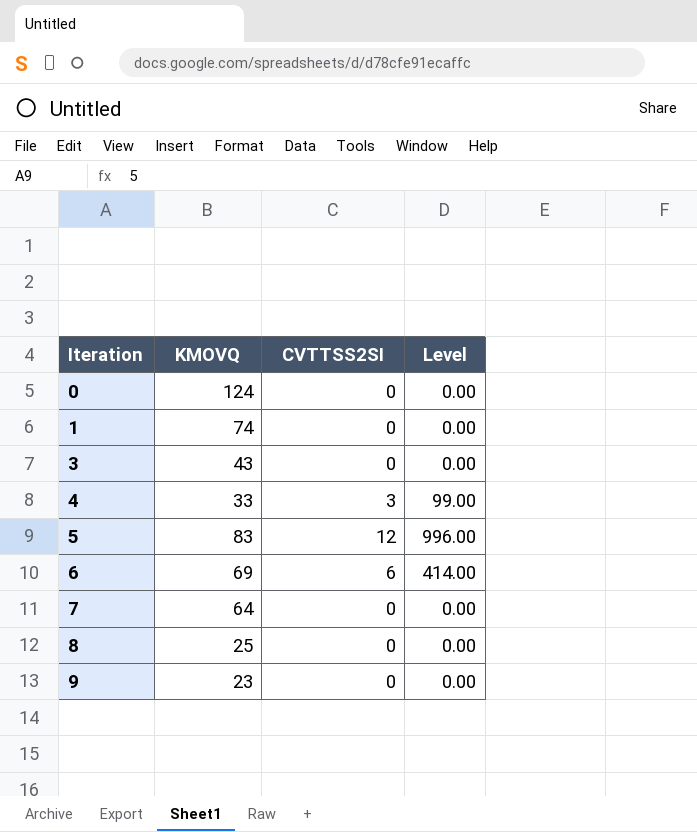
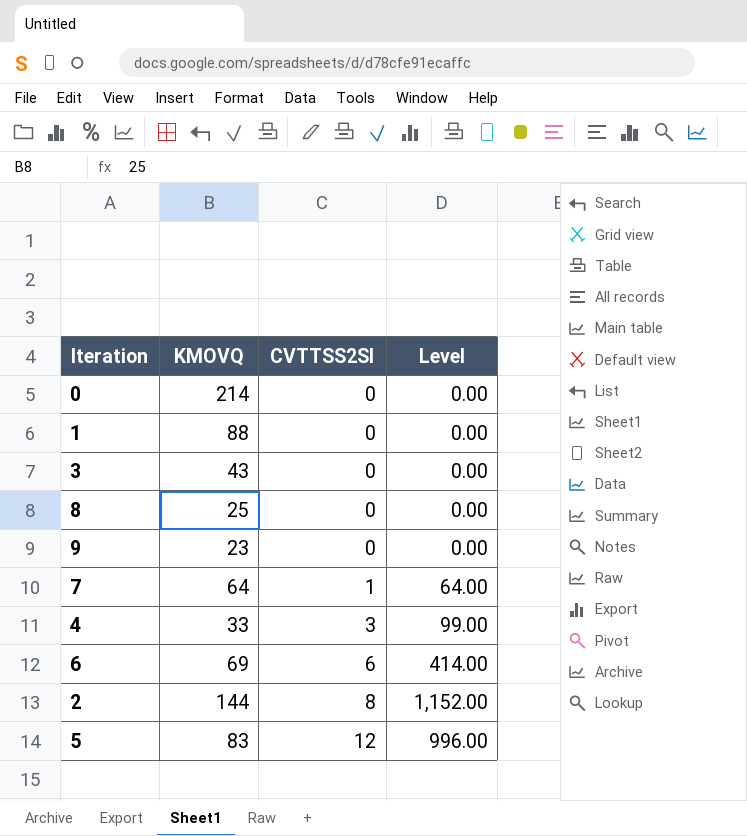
row order: Iteration ascending -> CVTTSS2SI ascending
0 | KMOVQ: 124 -> 214
1 | KMOVQ: 74 -> 88
7 | CVTTSS2SI: 0 -> 1
7 | Level: 0.00 -> 64.00
row 2: none -> 144 | 8 | 1,152.00

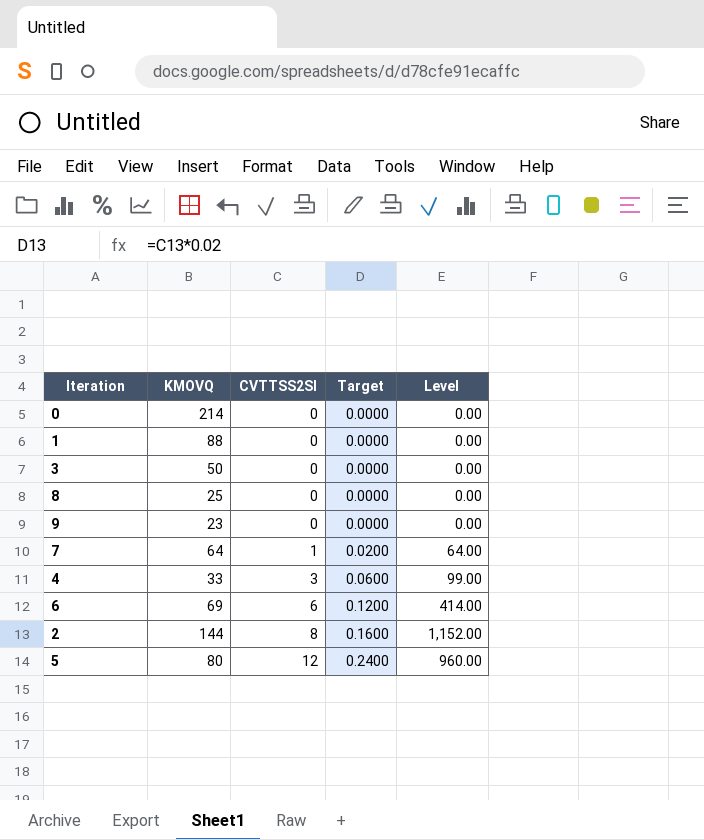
column Target | formula: none -> [CVTTSS2SI] * 0.02
3 | KMOVQ: 43 -> 50
5 | KMOVQ: 83 -> 80
5 | Level: 996.00 -> 960.00

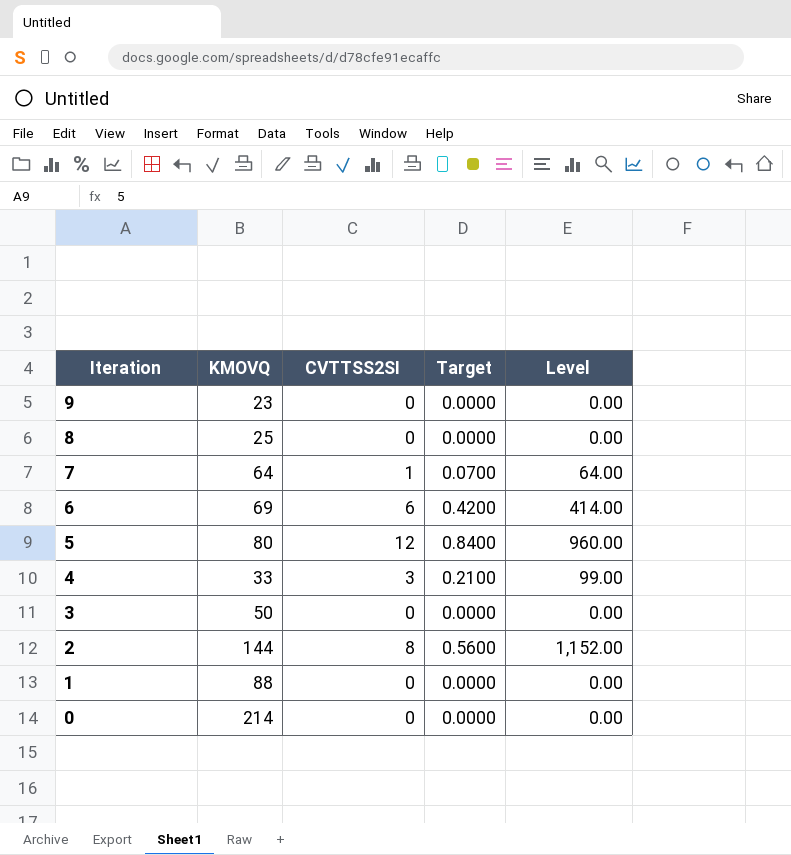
row order: CVTTSS2SI ascending -> Iteration descending
column Target | formula: [CVTTSS2SI] * 0.02 -> [CVTTSS2SI] * 0.07

